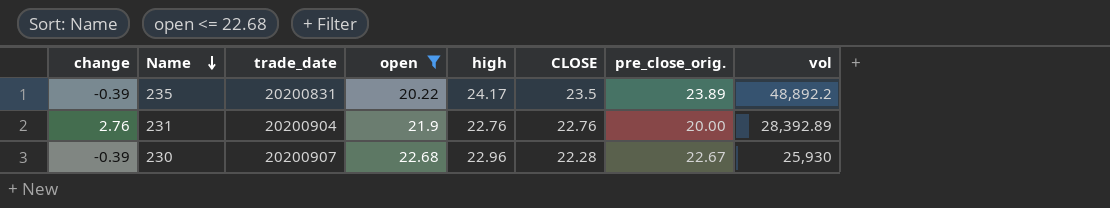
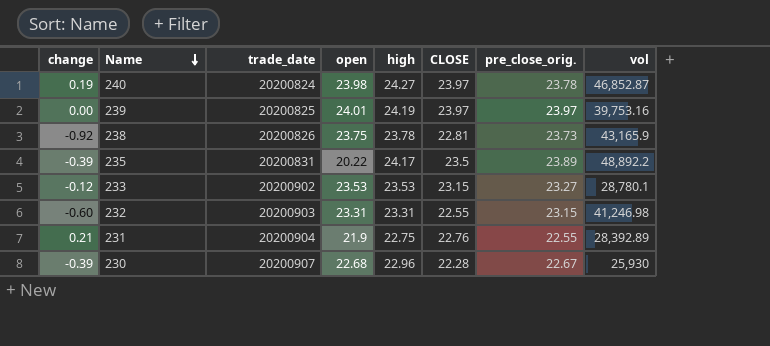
filter: open <= 22.68 -> none
231 | change: 2.76 -> 0.21
231 | high: 22.76 -> 22.75
231 | pre_close_orig.: 20.00 -> 22.55

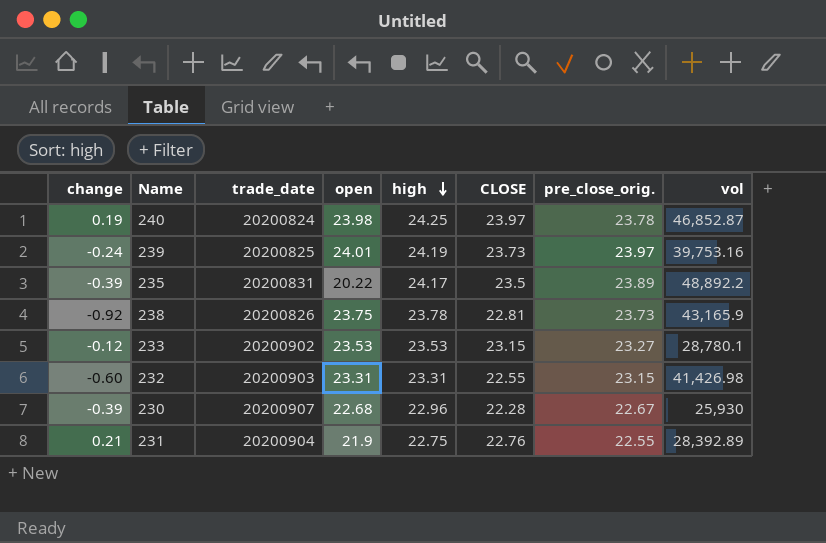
row order: Name descending -> high descending
240 | high: 24.27 -> 24.25
239 | change: 0.00 -> -0.24
239 | CLOSE: 23.97 -> 23.73
232 | vol: 41,246.98 -> 41,426.98

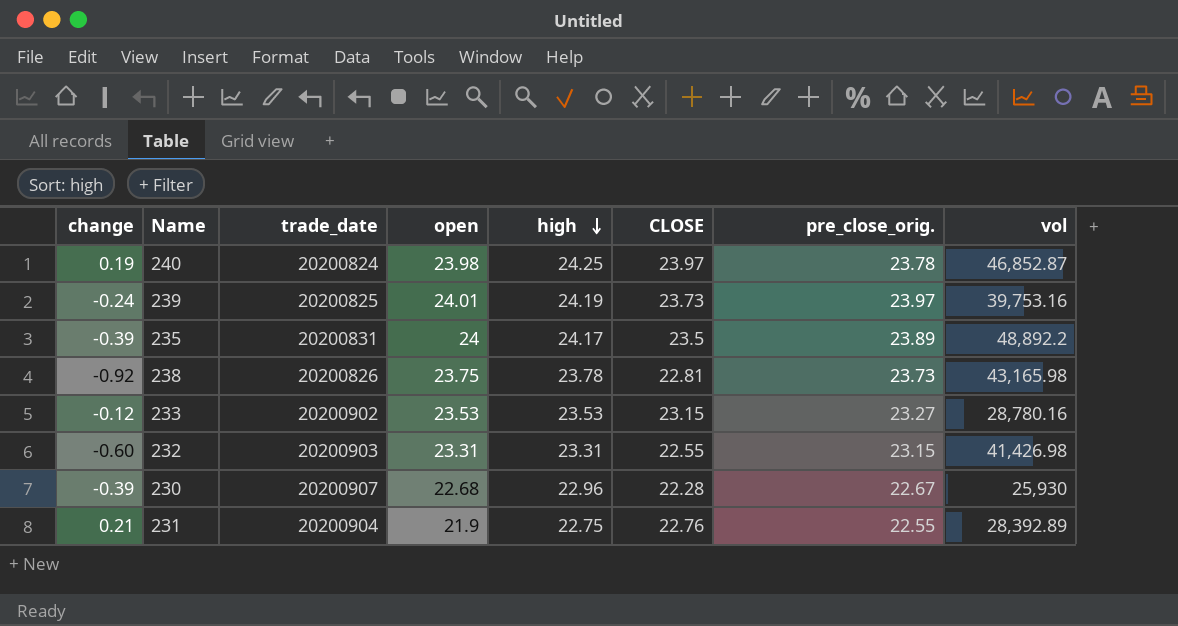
235 | open: 20.22 -> 24
238 | vol: 43,165.9 -> 43,165.98
233 | vol: 28,780.1 -> 28,780.16

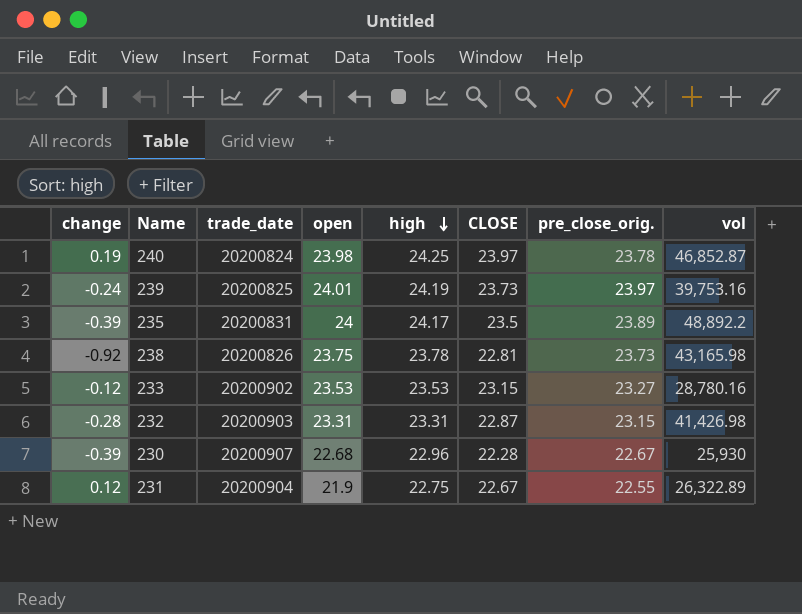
232 | change: -0.60 -> -0.28
232 | CLOSE: 22.55 -> 22.87
231 | change: 0.21 -> 0.12
231 | CLOSE: 22.76 -> 22.67
231 | vol: 28,392.89 -> 26,322.89

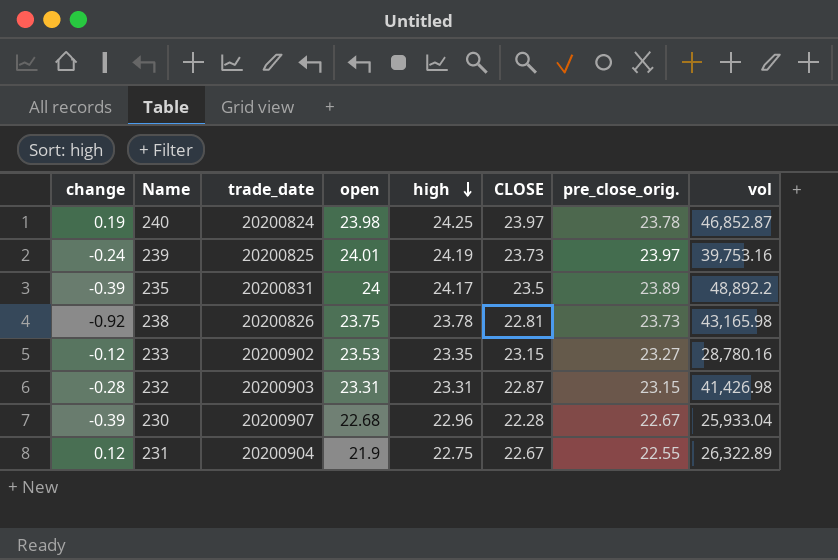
233 | high: 23.53 -> 23.35
230 | vol: 25,930 -> 25,933.04

